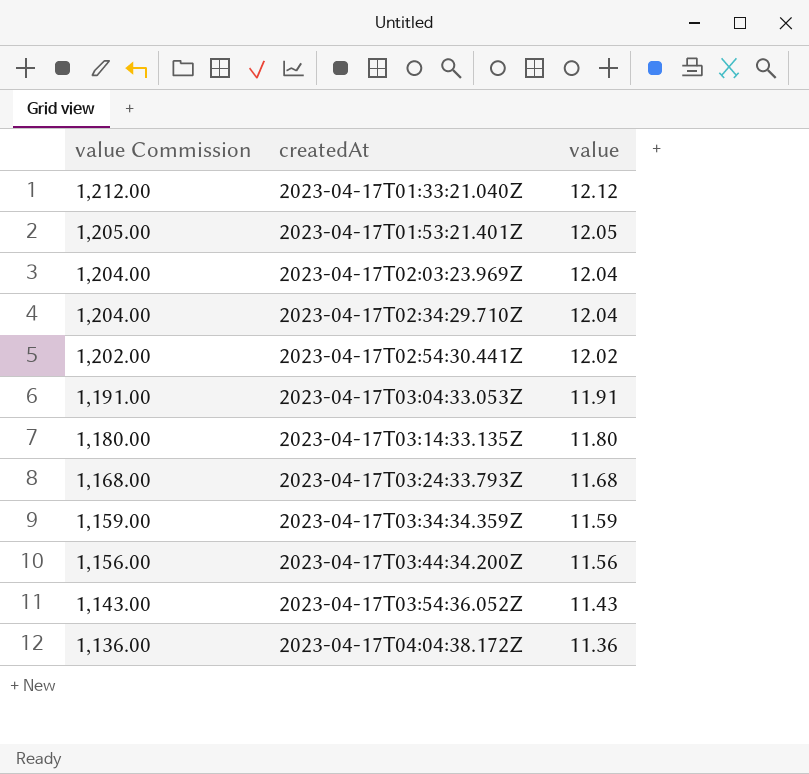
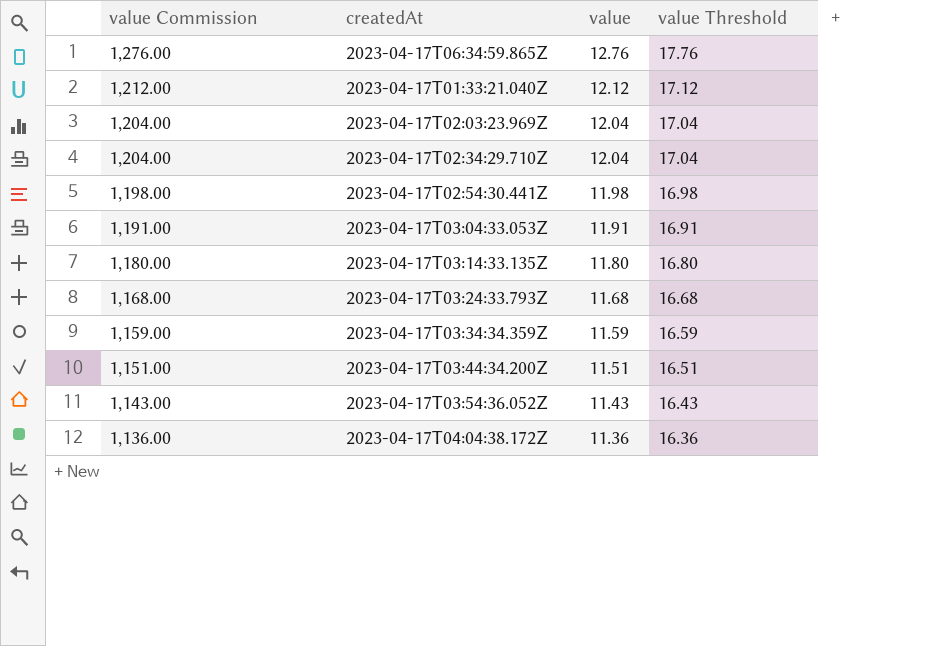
column value Threshold | formula: none -> [value] + 5
row 2023-04-17T01:53:21.401Z: 1,205.00 | 12.05 -> none
row 2023-04-17T06:34:59.865Z: none -> 1,276.00 | 12.76 | 17.76
2023-04-17T02:54:30.441Z | value Commission: 1,202.00 -> 1,198.00
2023-04-17T02:54:30.441Z | value: 12.02 -> 11.98
2023-04-17T03:44:34.200Z | value Commission: 1,156.00 -> 1,151.00
2023-04-17T03:44:34.200Z | value: 11.56 -> 11.51

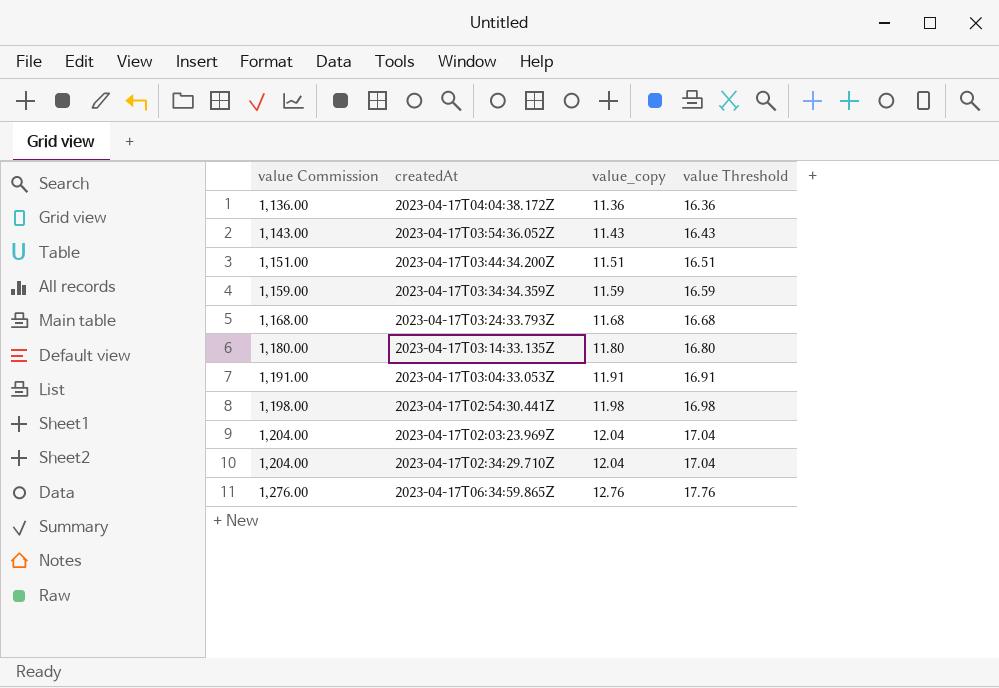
row order: value Commission descending -> value Commission ascending
column name: value -> value_copy
row 2023-04-17T01:33:21.040Z: 1,212.00 | 12.12 | 17.12 -> none

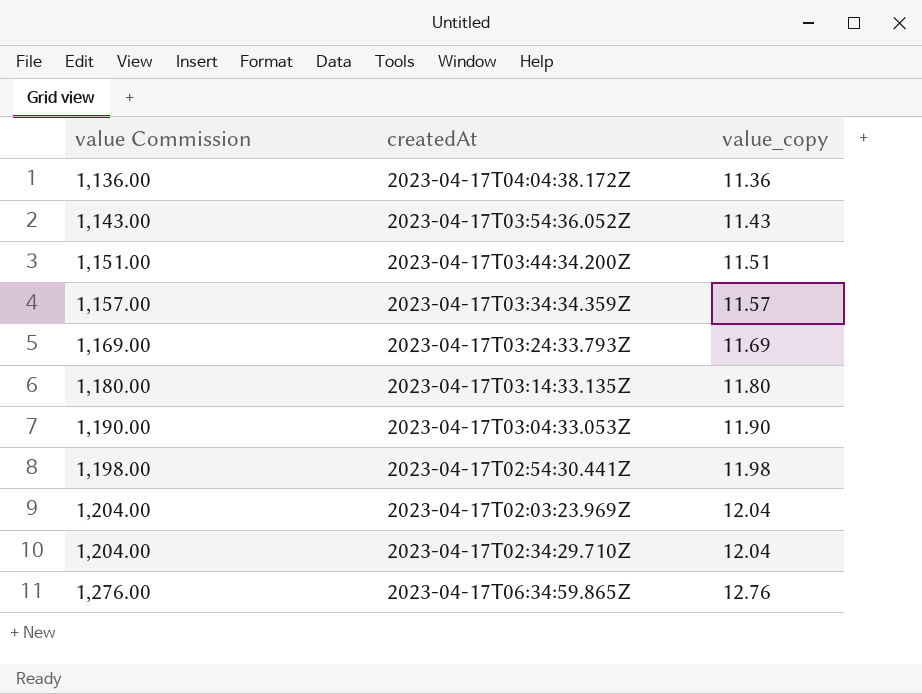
column value Threshold | formula: [value_copy] + 5 -> none
2023-04-17T03:34:34.359Z | value Commission: 1,159.00 -> 1,157.00
2023-04-17T03:34:34.359Z | value_copy: 11.59 -> 11.57
2023-04-17T03:24:33.793Z | value Commission: 1,168.00 -> 1,169.00
2023-04-17T03:24:33.793Z | value_copy: 11.68 -> 11.69
2023-04-17T03:04:33.053Z | value Commission: 1,191.00 -> 1,190.00
2023-04-17T03:04:33.053Z | value_copy: 11.91 -> 11.90

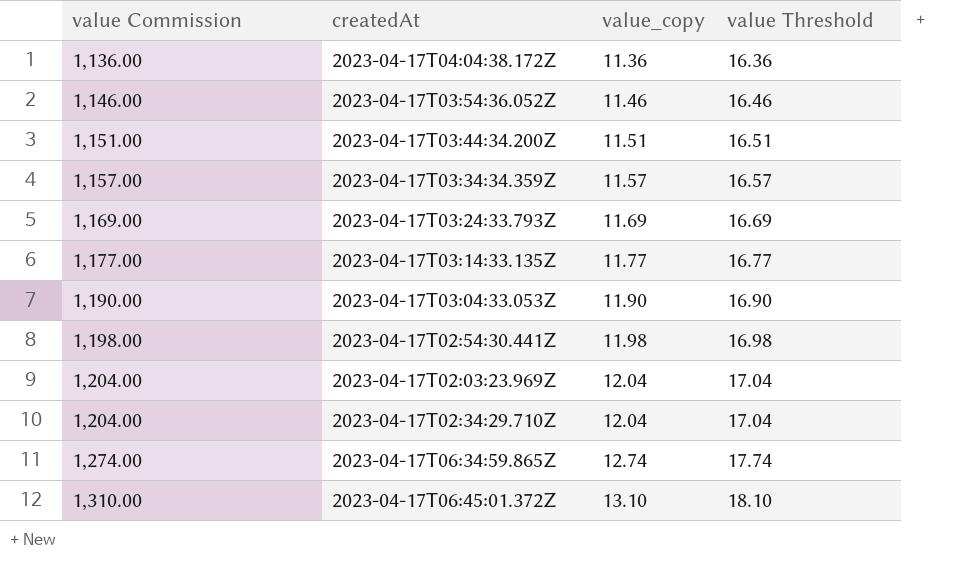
column value Threshold | formula: none -> [value_copy] + 5
2023-04-17T03:54:36.052Z | value Commission: 1,143.00 -> 1,146.00
2023-04-17T03:54:36.052Z | value_copy: 11.43 -> 11.46
2023-04-17T03:14:33.135Z | value Commission: 1,180.00 -> 1,177.00
2023-04-17T03:14:33.135Z | value_copy: 11.80 -> 11.77
2023-04-17T06:34:59.865Z | value Commission: 1,276.00 -> 1,274.00
2023-04-17T06:34:59.865Z | value_copy: 12.76 -> 12.74
row 2023-04-17T06:45:01.372Z: none -> 1,310.00 | 13.10 | 18.10

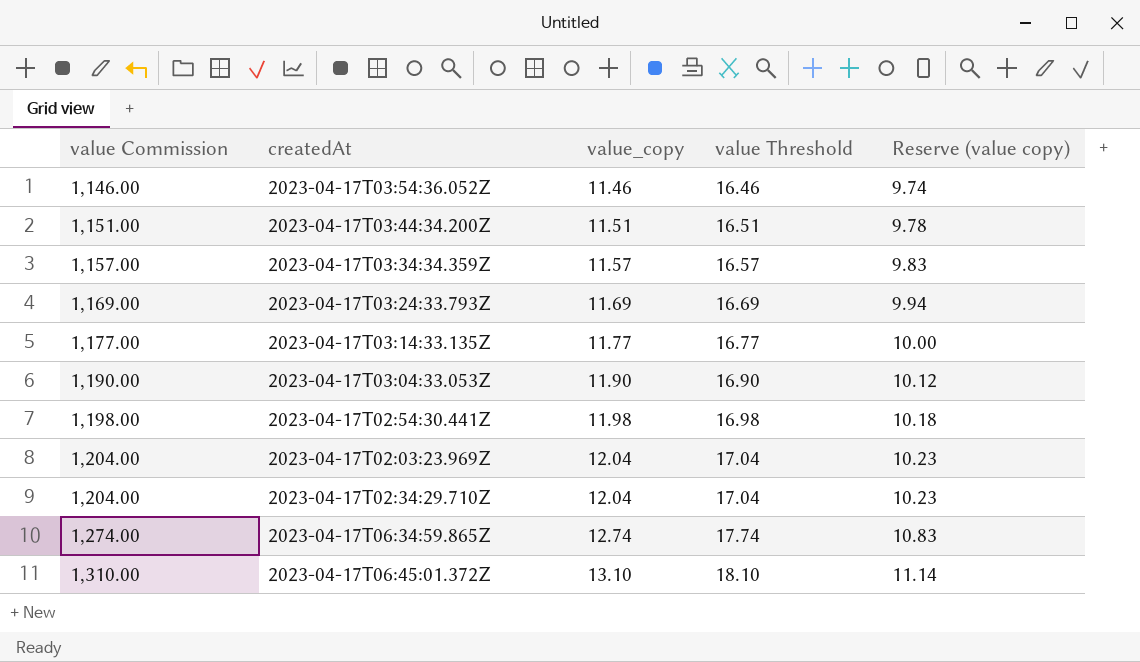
column Reserve (value copy) | formula: none -> [value_copy] * 0.85
row 2023-04-17T04:04:38.172Z: 1,136.00 | 11.36 | 16.36 -> none

